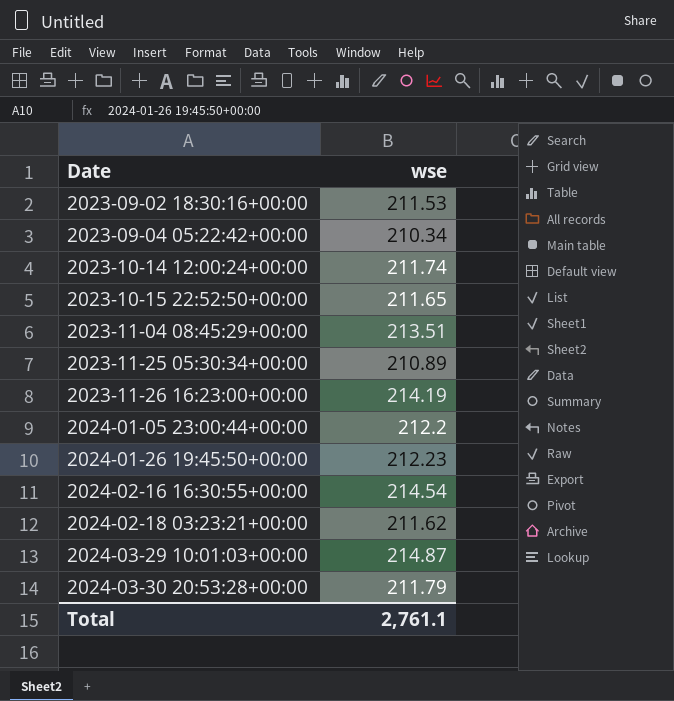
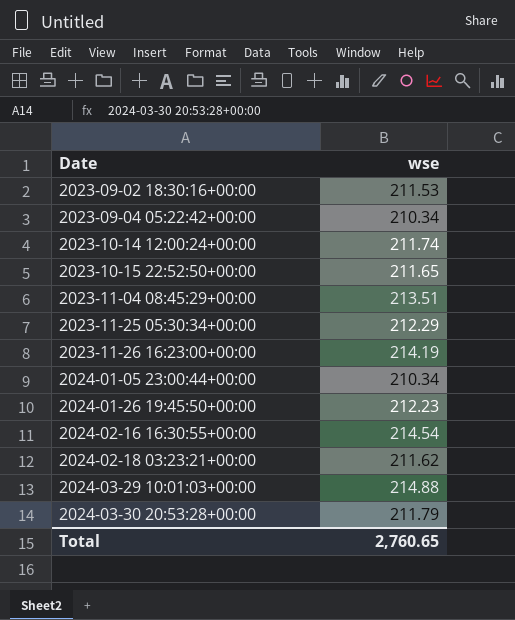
2023-11-25 05:30:34+00:00 | wse: 210.89 -> 212.29
2024-01-05 23:00:44+00:00 | wse: 212.2 -> 210.34
2024-03-29 10:01:03+00:00 | wse: 214.87 -> 214.88
Total | wse: 2,761.1 -> 2,760.65

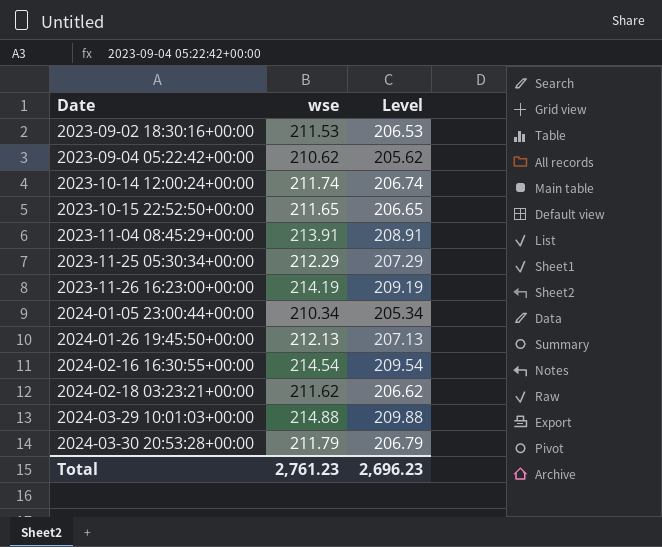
column Level | formula: none -> [wse] - 5
2023-09-04 05:22:42+00:00 | wse: 210.34 -> 210.62
2023-11-04 08:45:29+00:00 | wse: 213.51 -> 213.91
2024-01-26 19:45:50+00:00 | wse: 212.23 -> 212.13
Total | wse: 2,760.65 -> 2,761.23

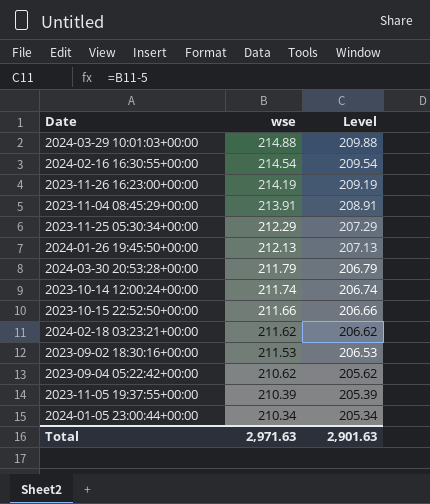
row order: Date ascending -> wse descending
2023-10-15 22:52:50+00:00 | wse: 211.65 -> 211.66
2023-10-15 22:52:50+00:00 | Level: 206.65 -> 206.66
row 2023-11-05 19:37:55+00:00: none -> 210.39 | 205.39
Total | wse: 2,761.23 -> 2,971.63
Total | Level: 2,696.23 -> 2,901.63

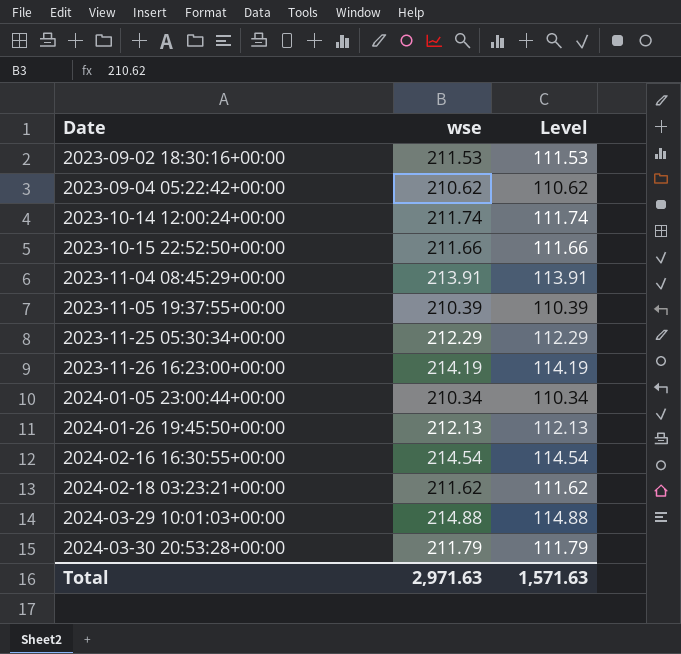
row order: wse descending -> Date ascending
column Level | formula: [wse] - 5 -> [wse] - 100
Total | Level: 2,901.63 -> 1,571.63

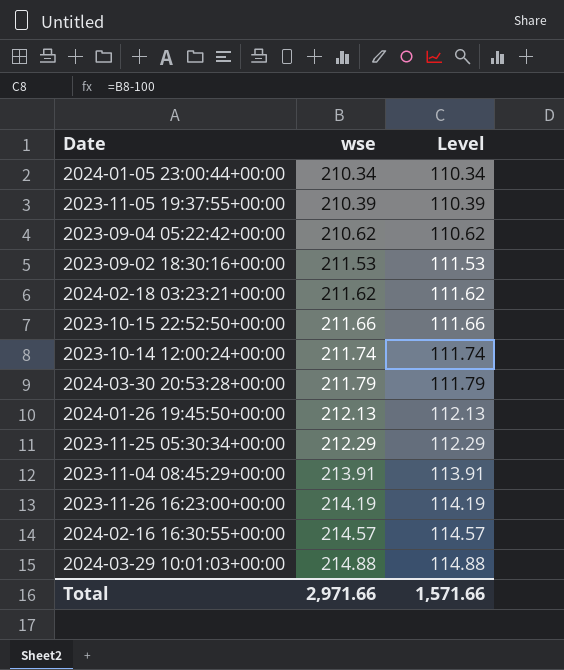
row order: Date ascending -> wse ascending
2024-02-16 16:30:55+00:00 | wse: 214.54 -> 214.57
2024-02-16 16:30:55+00:00 | Level: 114.54 -> 114.57
Total | wse: 2,971.63 -> 2,971.66
Total | Level: 1,571.63 -> 1,571.66

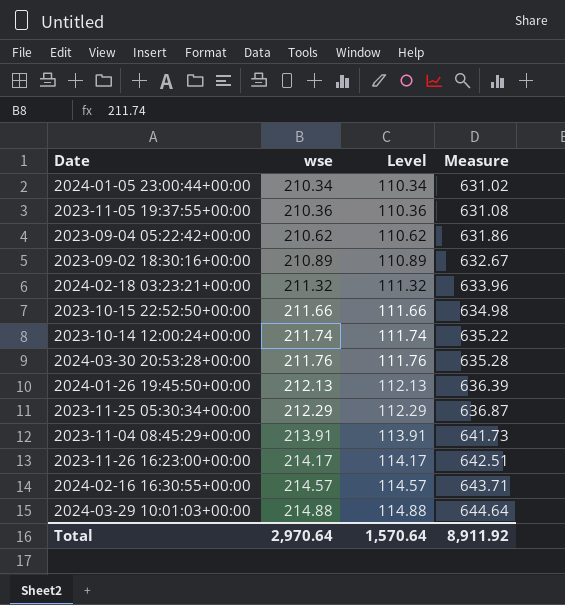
column Measure | formula: none -> [wse] * 3
2023-11-05 19:37:55+00:00 | wse: 210.39 -> 210.36
2023-11-05 19:37:55+00:00 | Level: 110.39 -> 110.36
2023-09-02 18:30:16+00:00 | wse: 211.53 -> 210.89
2023-09-02 18:30:16+00:00 | Level: 111.53 -> 110.89
2024-02-18 03:23:21+00:00 | wse: 211.62 -> 211.32
2024-02-18 03:23:21+00:00 | Level: 111.62 -> 111.32
2024-03-30 20:53:28+00:00 | wse: 211.79 -> 211.76
2024-03-30 20:53:28+00:00 | Level: 111.79 -> 111.76
2023-11-26 16:23:00+00:00 | wse: 214.19 -> 214.17
2023-11-26 16:23:00+00:00 | Level: 114.19 -> 114.17
Total | wse: 2,971.66 -> 2,970.64
Total | Level: 1,571.66 -> 1,570.64

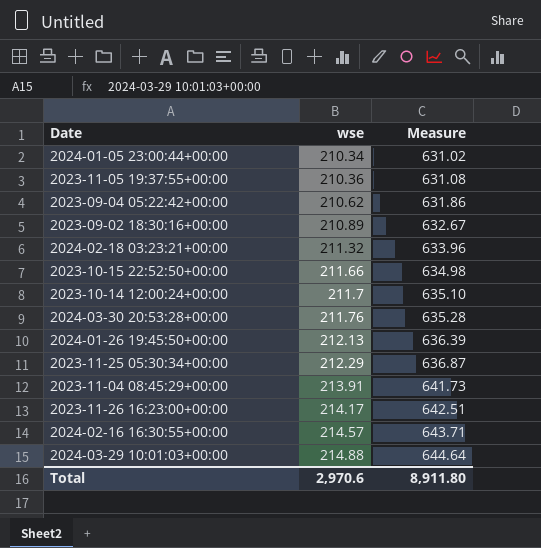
column Level | formula: [wse] - 100 -> none
2023-10-14 12:00:24+00:00 | wse: 211.74 -> 211.7
2023-10-14 12:00:24+00:00 | Measure: 635.22 -> 635.10
Total | wse: 2,970.64 -> 2,970.6
Total | Measure: 8,911.92 -> 8,911.80

